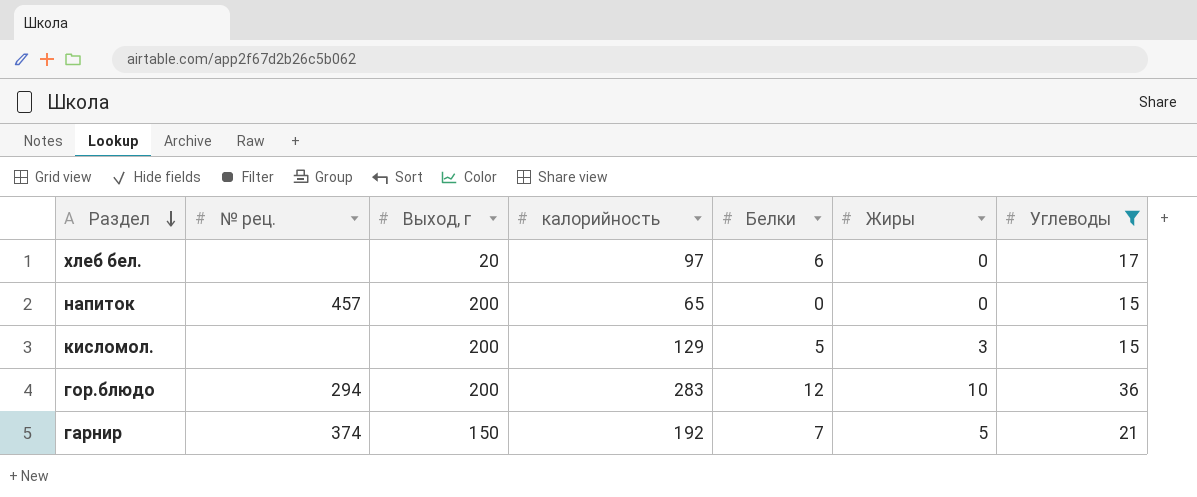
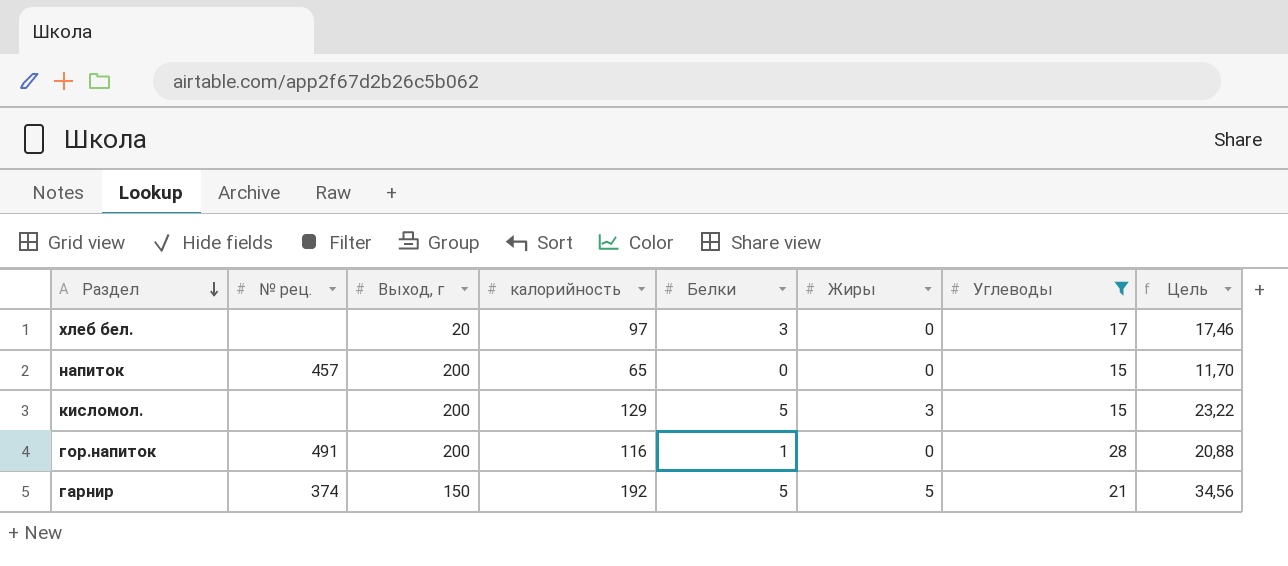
column Цель | formula: none -> [калорийность] * 0,18
row гор.блюдо: 294 | 200 | 283 | 12 | 10 | 36 -> none
хлеб бел. | Белки: 6 -> 3
row гор.напиток: none -> 491 | 200 | 116 | 1 | 0 | 28 | 20,88
гарнир | Белки: 7 -> 5

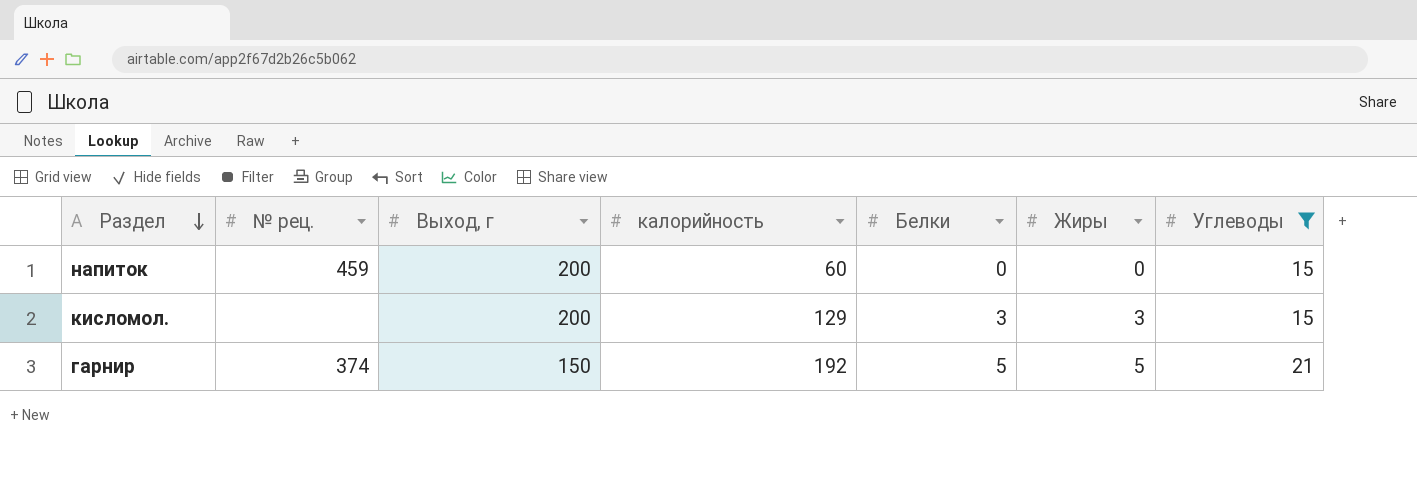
column Цель | formula: [калорийность] * 0,18 -> none
row хлеб бел.: none | 20 | 97 | 3 | 0 | 17 | 17,46 -> none
row гор.напиток: 491 | 200 | 116 | 1 | 0 | 28 | 20,88 -> none
напиток | № рец.: 457 -> 459
напиток | калорийность: 65 -> 60
кисломол. | Белки: 5 -> 3

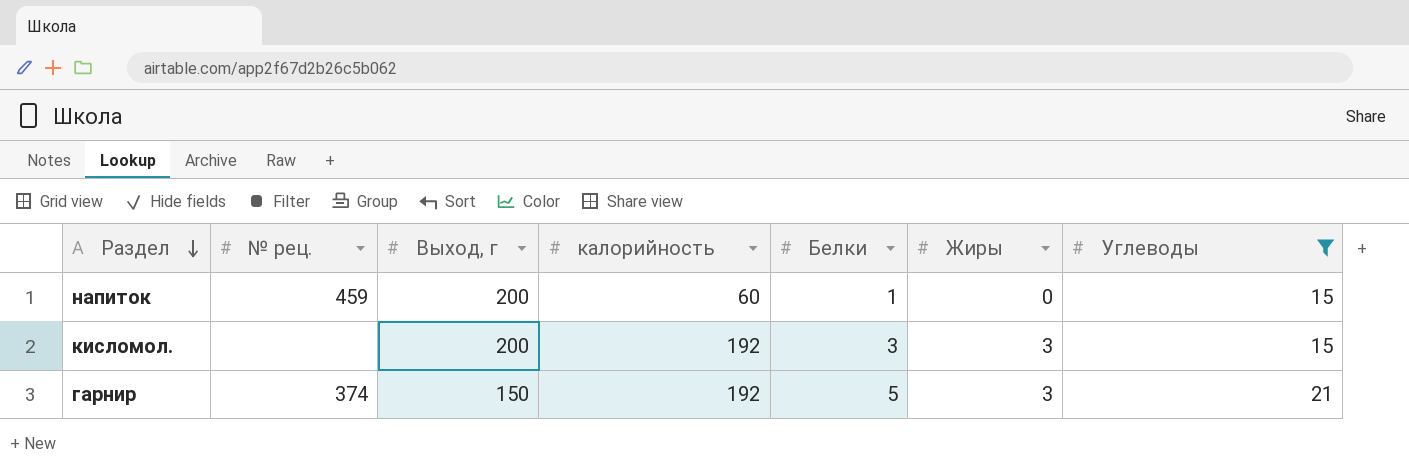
напиток | Белки: 0 -> 1
кисломол. | калорийность: 129 -> 192
гарнир | Жиры: 5 -> 3

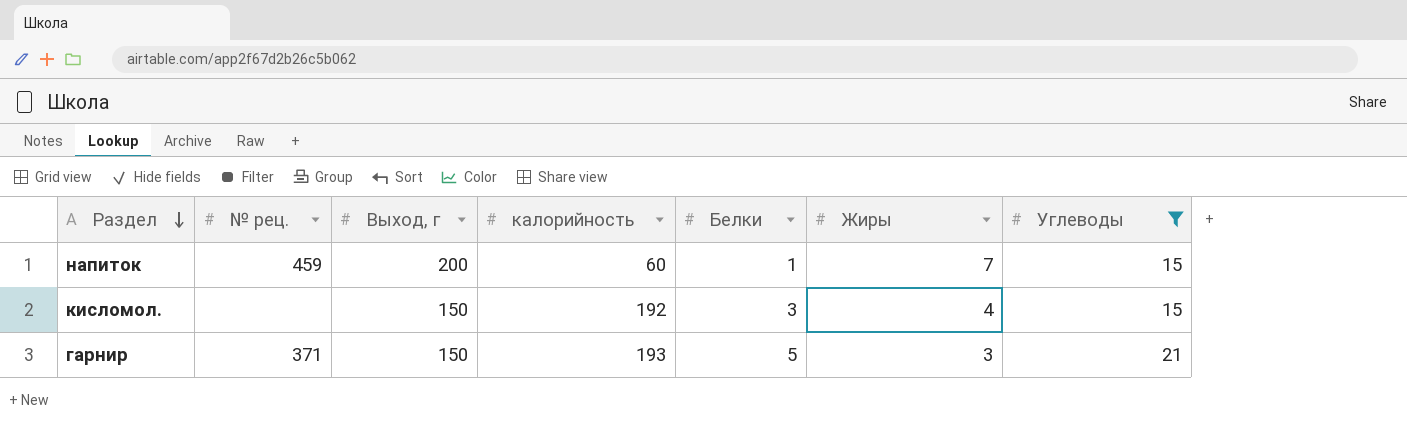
напиток | Жиры: 0 -> 7
кисломол. | Выход, г: 200 -> 150
кисломол. | Жиры: 3 -> 4
гарнир | № рец.: 374 -> 371
гарнир | калорийность: 192 -> 193

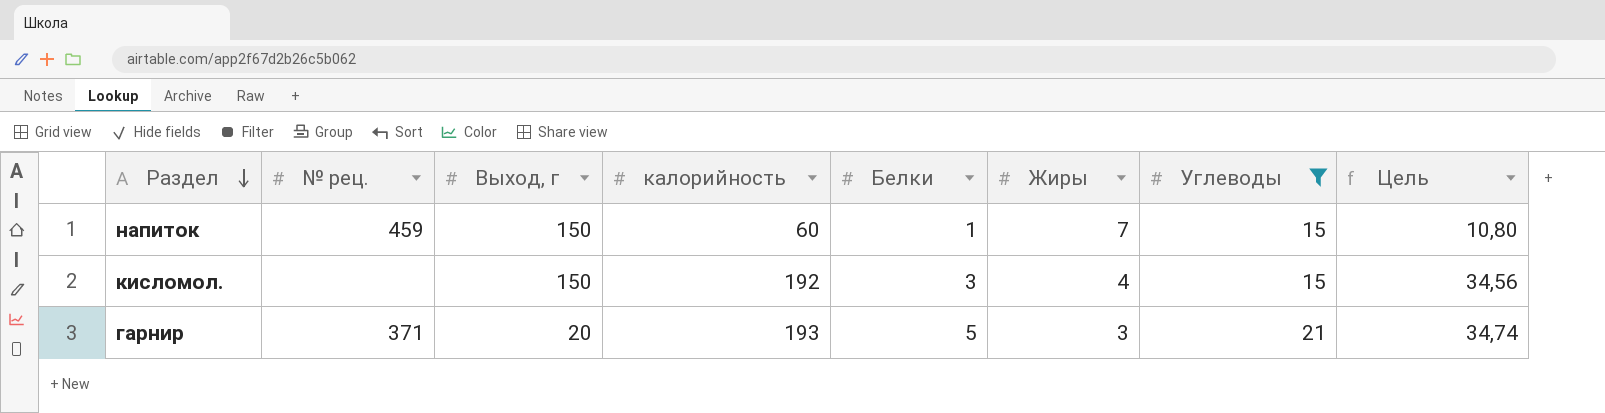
column Цель | formula: none -> [калорийность] * 0,18
напиток | Выход, г: 200 -> 150
гарнир | Выход, г: 150 -> 20

